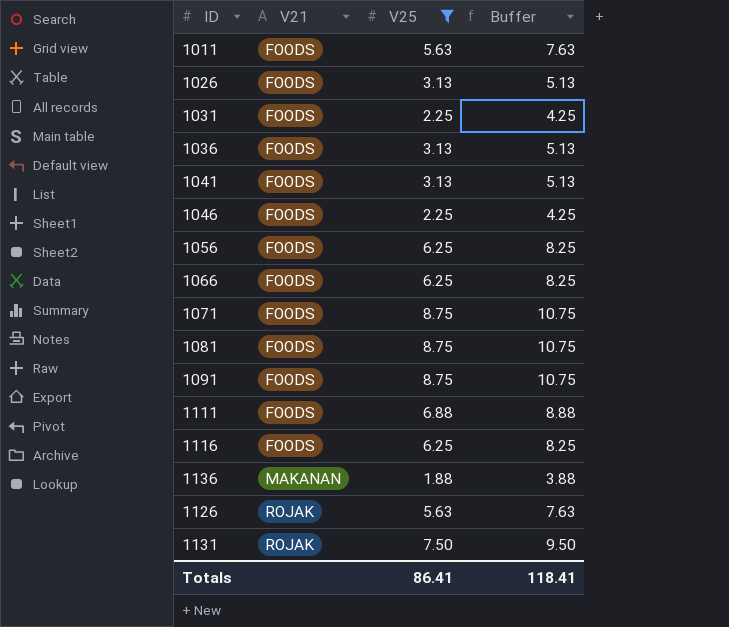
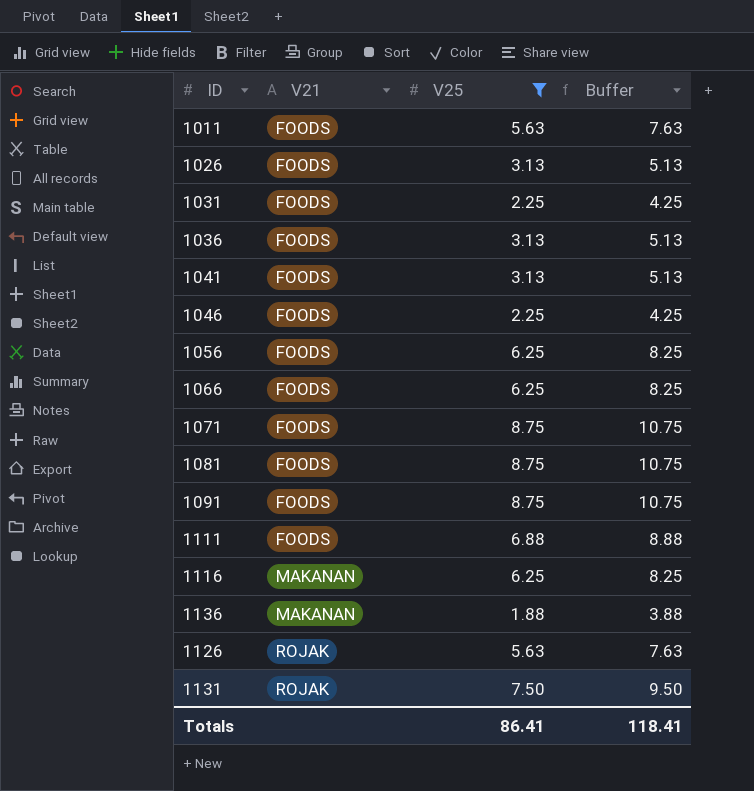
1116 | V21: FOODS -> MAKANAN

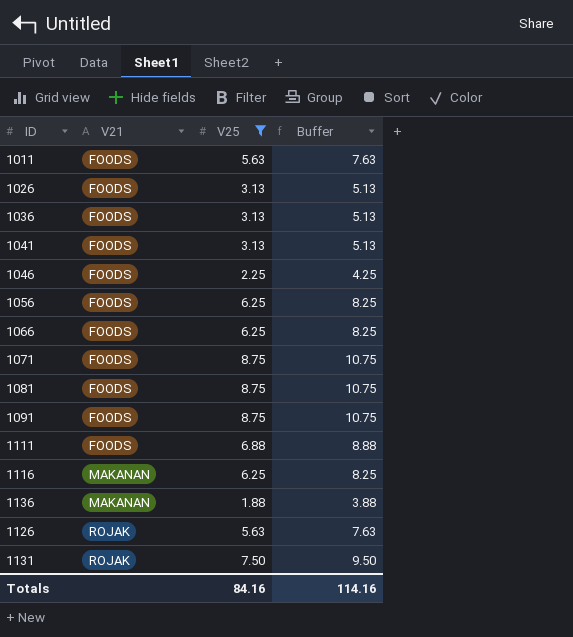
row 1031: FOODS | 2.25 | 4.25 -> none
Totals | V25: 86.41 -> 84.16
Totals | Buffer: 118.41 -> 114.16

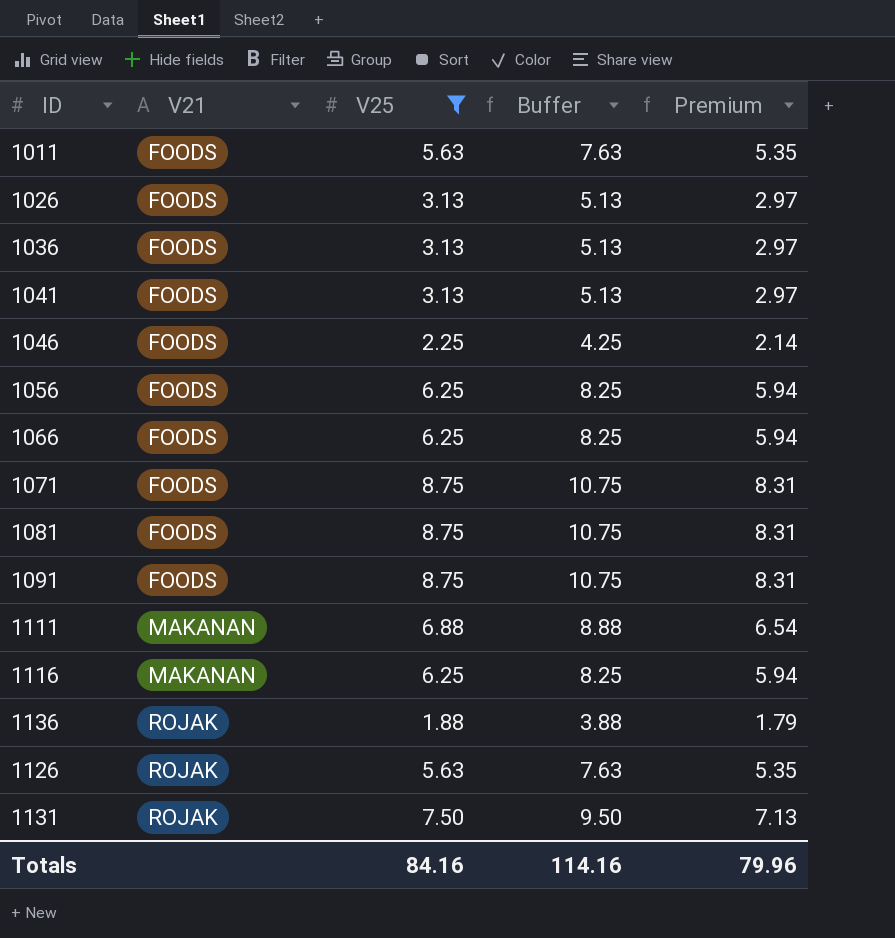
column Premium | formula: none -> [V25] * 0.95
1111 | V21: FOODS -> MAKANAN
1136 | V21: MAKANAN -> ROJAK

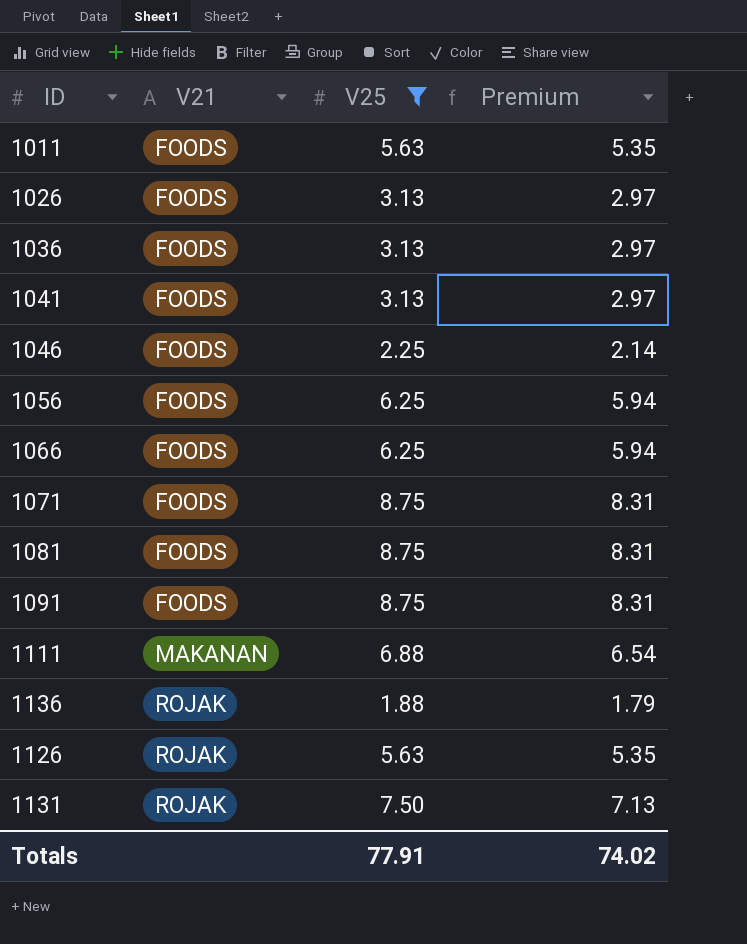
column Buffer | formula: [V25] + 2 -> none
row 1116: MAKANAN | 6.25 | 8.25 | 5.94 -> none
Totals | V25: 84.16 -> 77.91
Totals | Premium: 79.96 -> 74.02

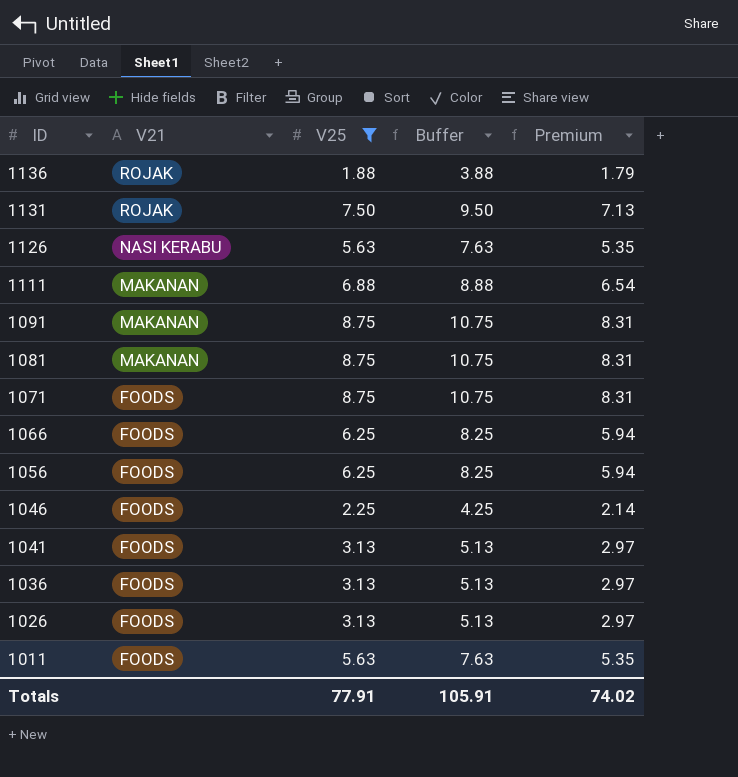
row order: V21 ascending -> ID descending
column Buffer | formula: none -> [V25] + 2
1126 | V21: ROJAK -> NASI KERABU
1091 | V21: FOODS -> MAKANAN
1081 | V21: FOODS -> MAKANAN

